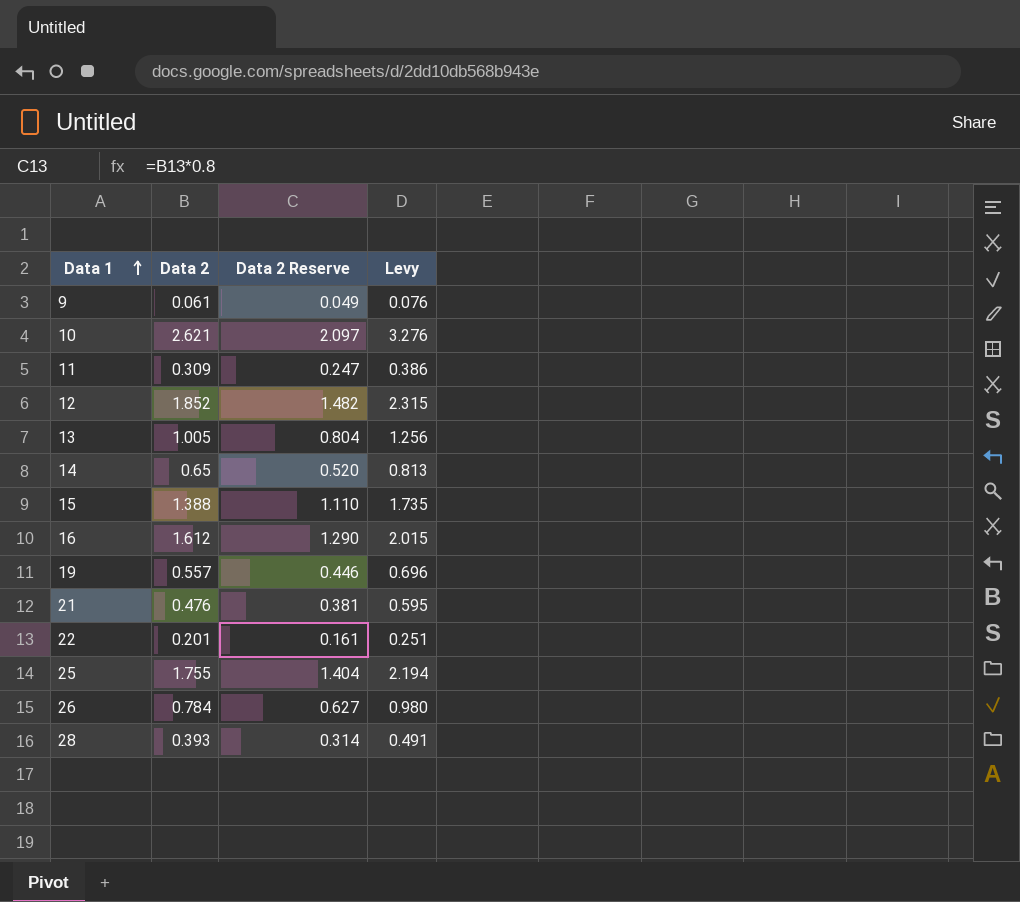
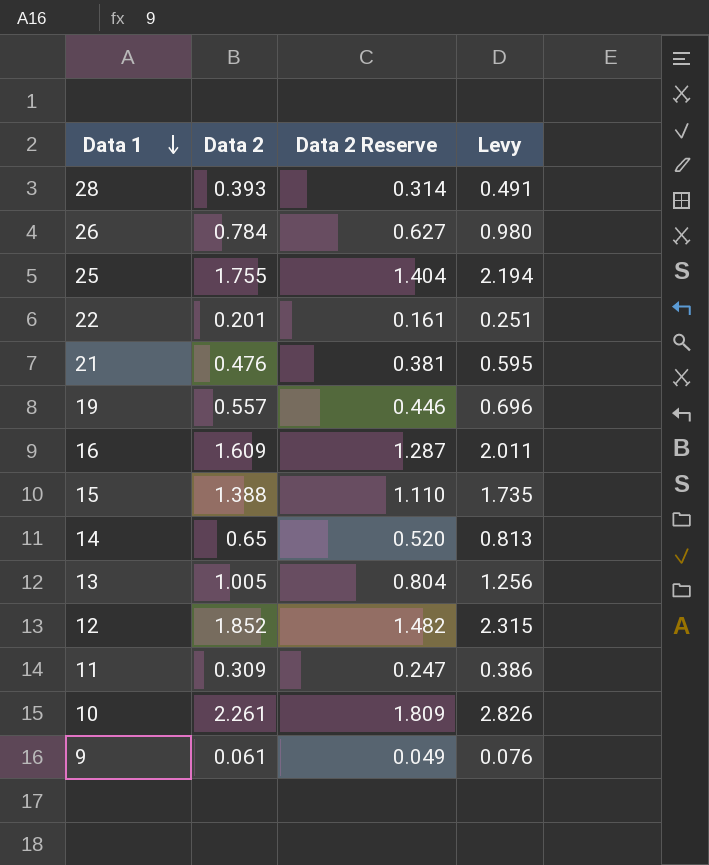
row order: Data 1 ascending -> Data 1 descending
16 | Data 2: 1.612 -> 1.609
16 | Data 2 Reserve: 1.290 -> 1.287
16 | Levy: 2.015 -> 2.011
10 | Data 2: 2.621 -> 2.261
10 | Data 2 Reserve: 2.097 -> 1.809
10 | Levy: 3.276 -> 2.826

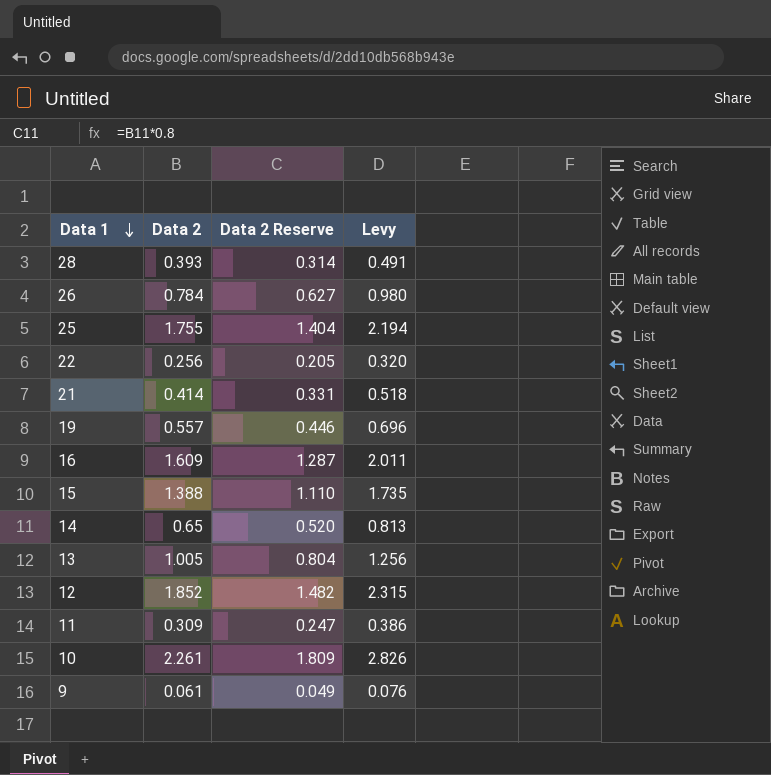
22 | Data 2: 0.201 -> 0.256
22 | Data 2 Reserve: 0.161 -> 0.205
22 | Levy: 0.251 -> 0.320
21 | Data 2: 0.476 -> 0.414
21 | Data 2 Reserve: 0.381 -> 0.331
21 | Levy: 0.595 -> 0.518

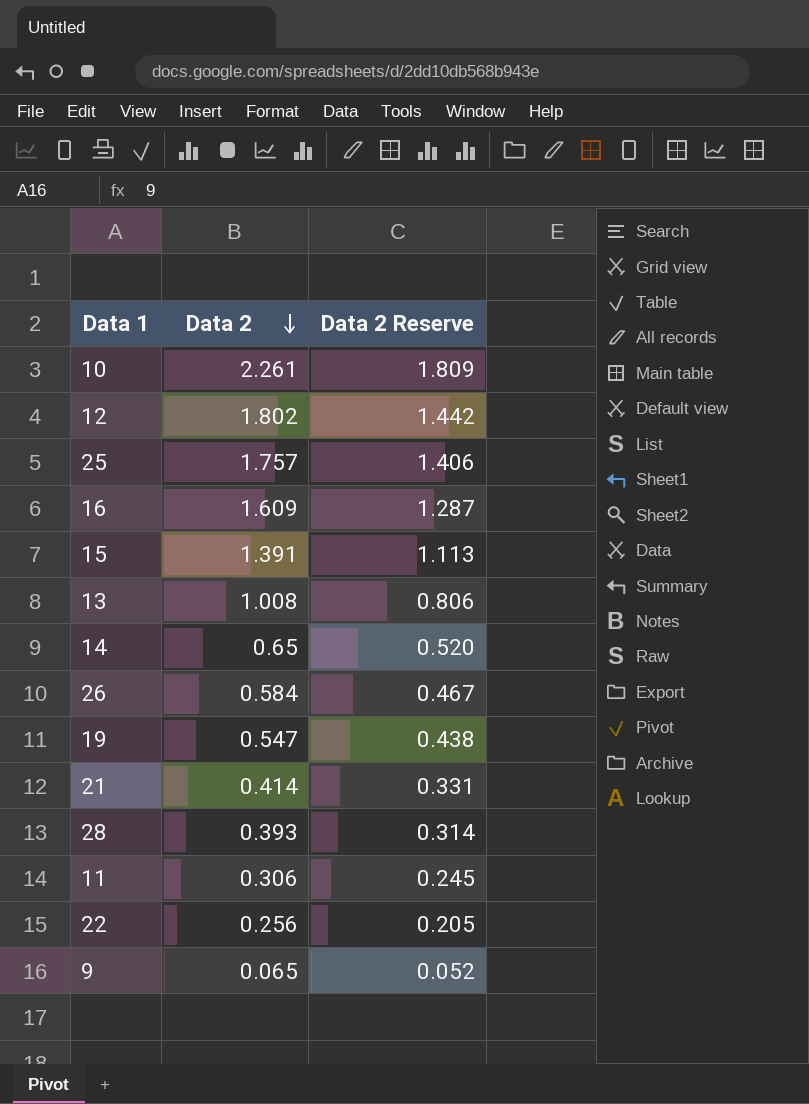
row order: Data 1 descending -> Data 2 descending
column Levy | formula: [Data 2] * 1.25 -> none
12 | Data 2: 1.852 -> 1.802
12 | Data 2 Reserve: 1.482 -> 1.442
25 | Data 2: 1.755 -> 1.757
25 | Data 2 Reserve: 1.404 -> 1.406
15 | Data 2: 1.388 -> 1.391
15 | Data 2 Reserve: 1.110 -> 1.113
13 | Data 2: 1.005 -> 1.008
13 | Data 2 Reserve: 0.804 -> 0.806
26 | Data 2: 0.784 -> 0.584
26 | Data 2 Reserve: 0.627 -> 0.467
19 | Data 2: 0.557 -> 0.547
19 | Data 2 Reserve: 0.446 -> 0.438
11 | Data 2: 0.309 -> 0.306
11 | Data 2 Reserve: 0.247 -> 0.245
9 | Data 2: 0.061 -> 0.065
9 | Data 2 Reserve: 0.049 -> 0.052

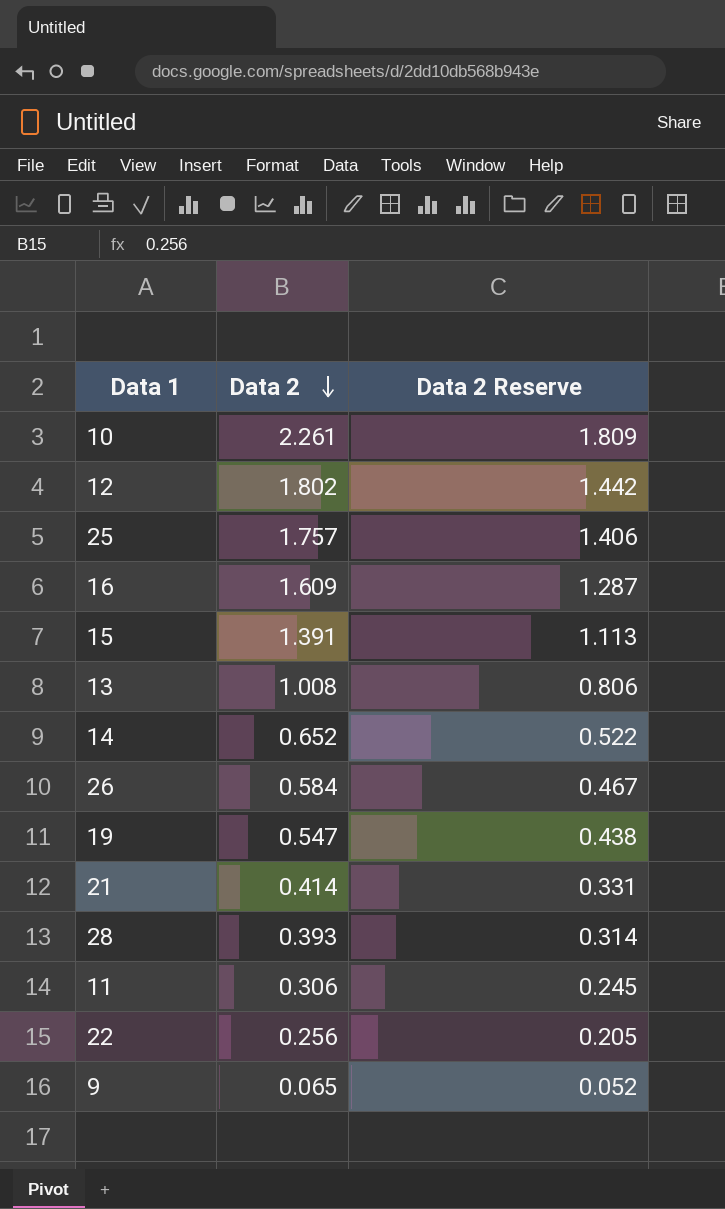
14 | Data 2: 0.65 -> 0.652
14 | Data 2 Reserve: 0.520 -> 0.522

